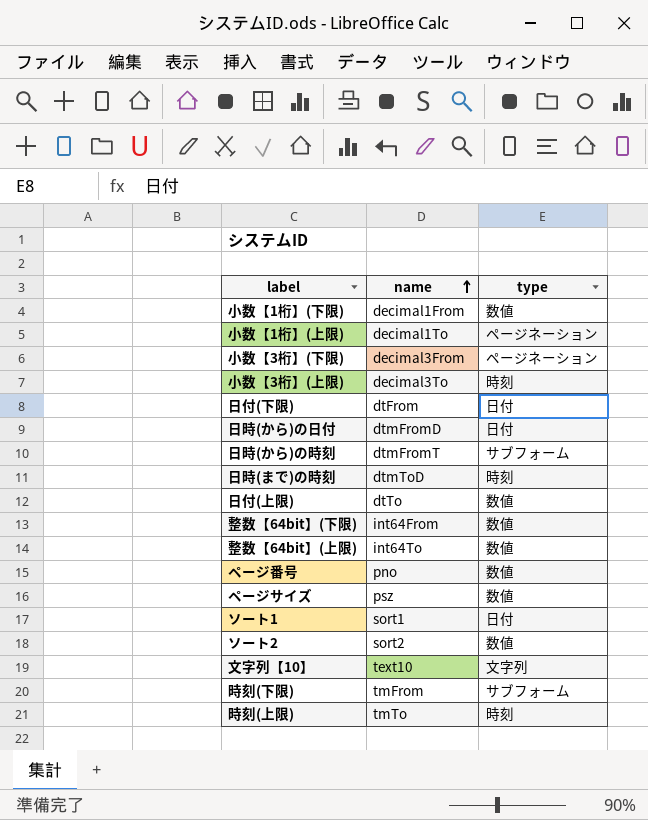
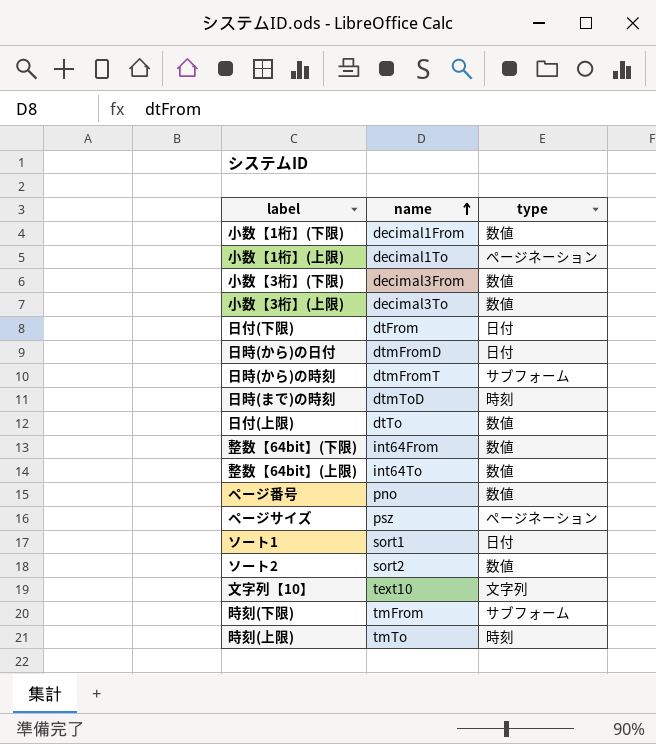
小数【3桁】(下限) | type: ページネーション -> 数値
小数【3桁】(上限) | type: 時刻 -> 数値
ページサイズ | type: 数値 -> ページネーション

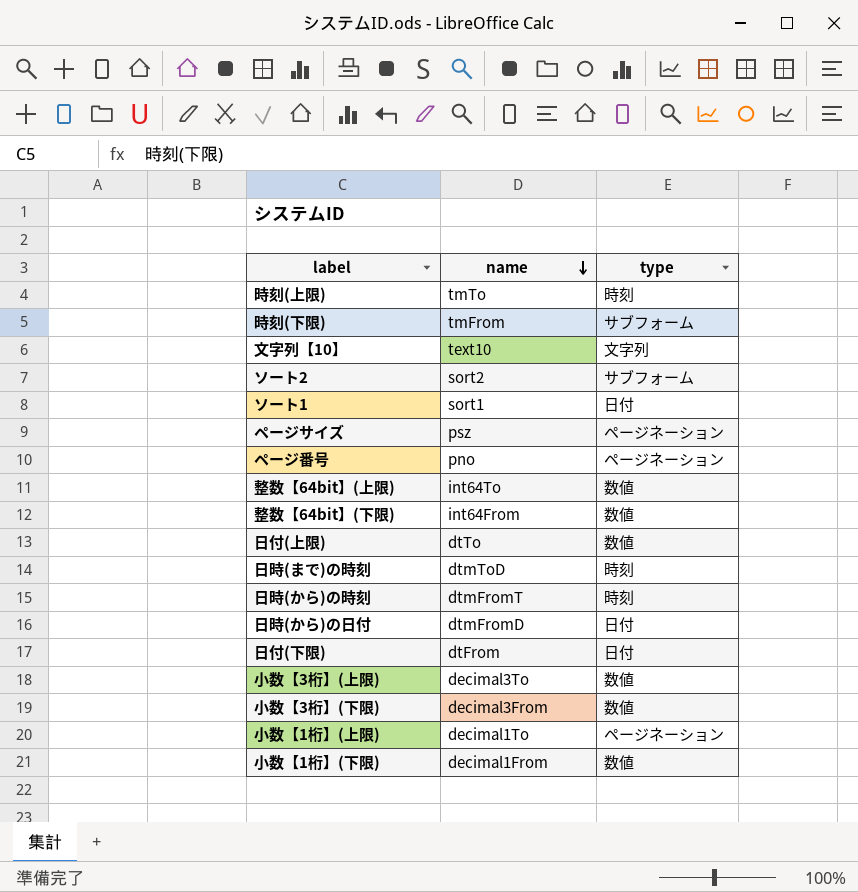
row order: name ascending -> name descending
ソート2 | type: 数値 -> サブフォーム
ページ番号 | type: 数値 -> ページネーション
日時(から)の時刻 | type: サブフォーム -> 時刻

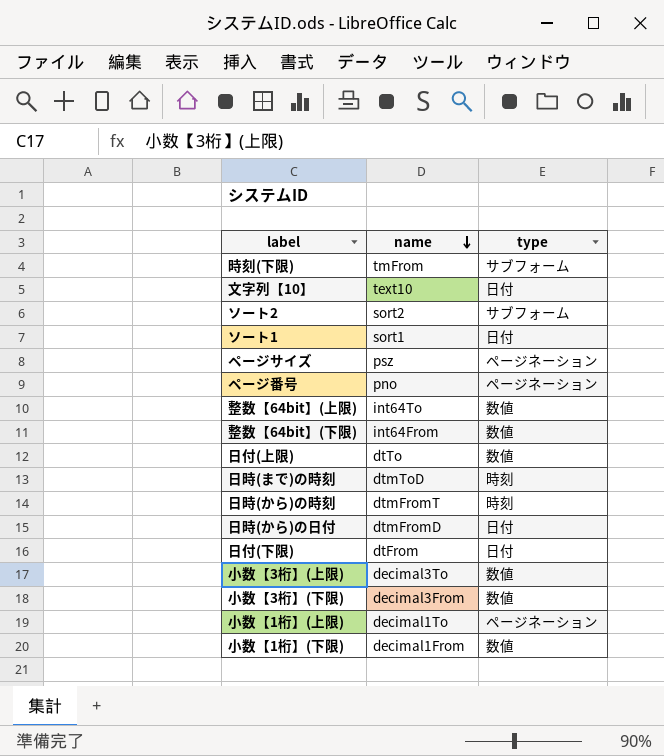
row 時刻(上限): tmTo | 時刻 -> none
文字列【10】 | type: 文字列 -> 日付

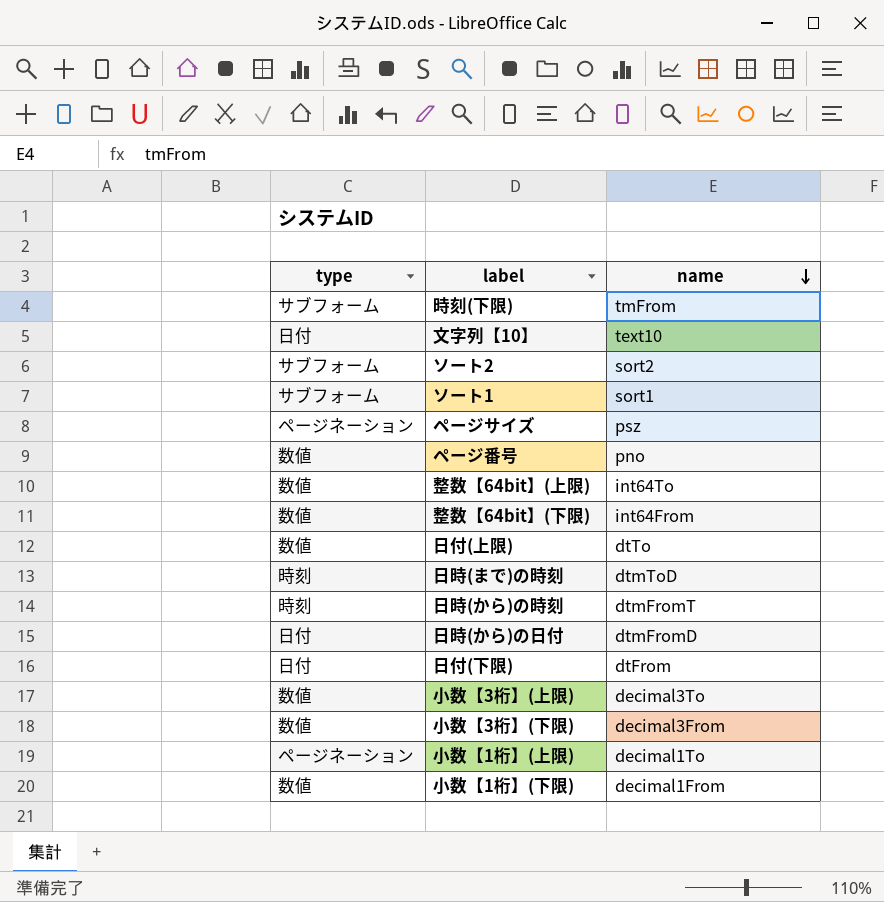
column type | position: 3 -> 1
ソート1 | type: 日付 -> サブフォーム
ページ番号 | type: ページネーション -> 数値

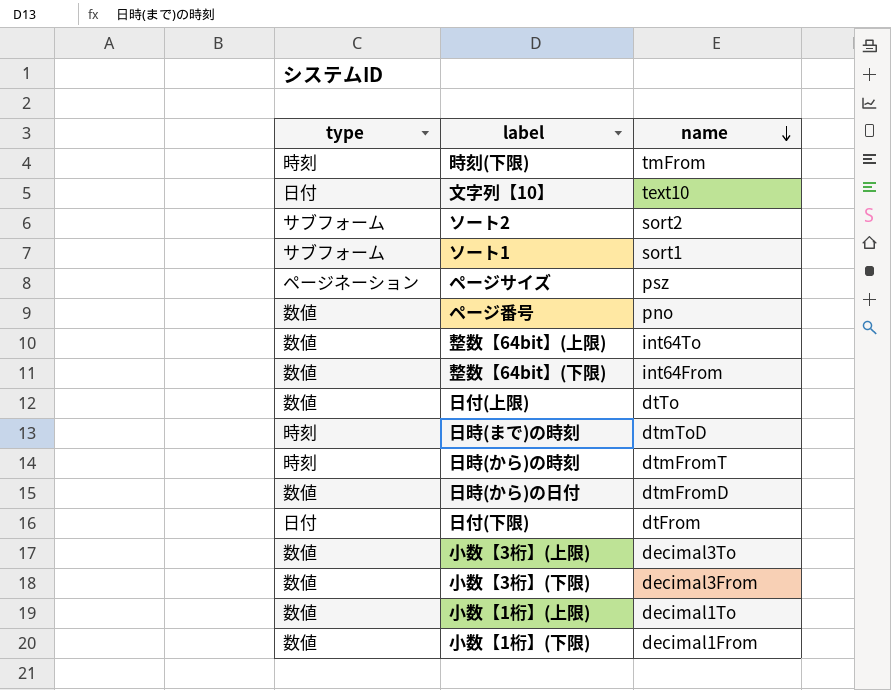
時刻(下限) | type: サブフォーム -> 時刻
日時(から)の日付 | type: 日付 -> 数値
小数【1桁】(上限) | type: ページネーション -> 数値

